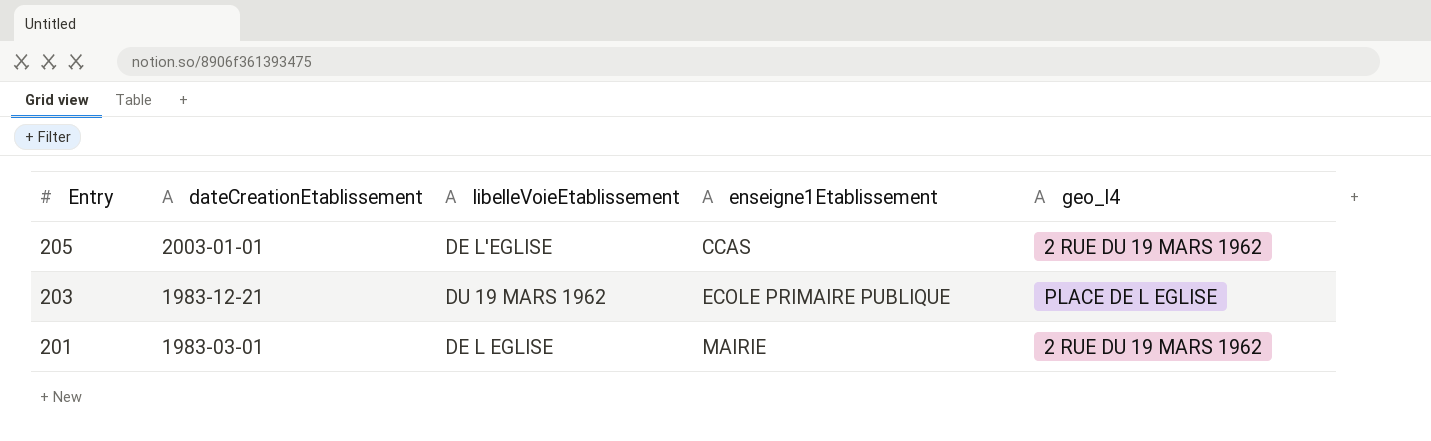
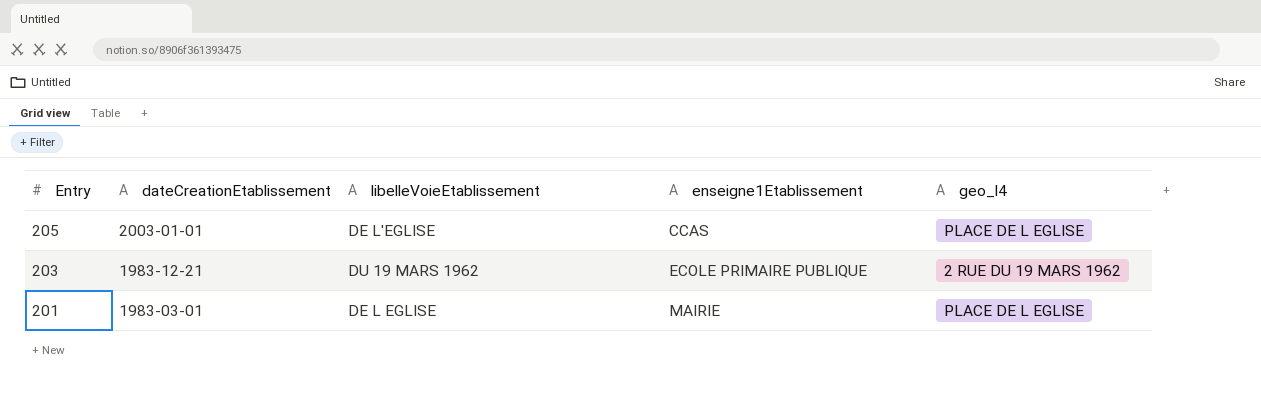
205 | geo_l4: 2 RUE DU 19 MARS 1962 -> PLACE DE L EGLISE
203 | geo_l4: PLACE DE L EGLISE -> 2 RUE DU 19 MARS 1962
201 | geo_l4: 2 RUE DU 19 MARS 1962 -> PLACE DE L EGLISE

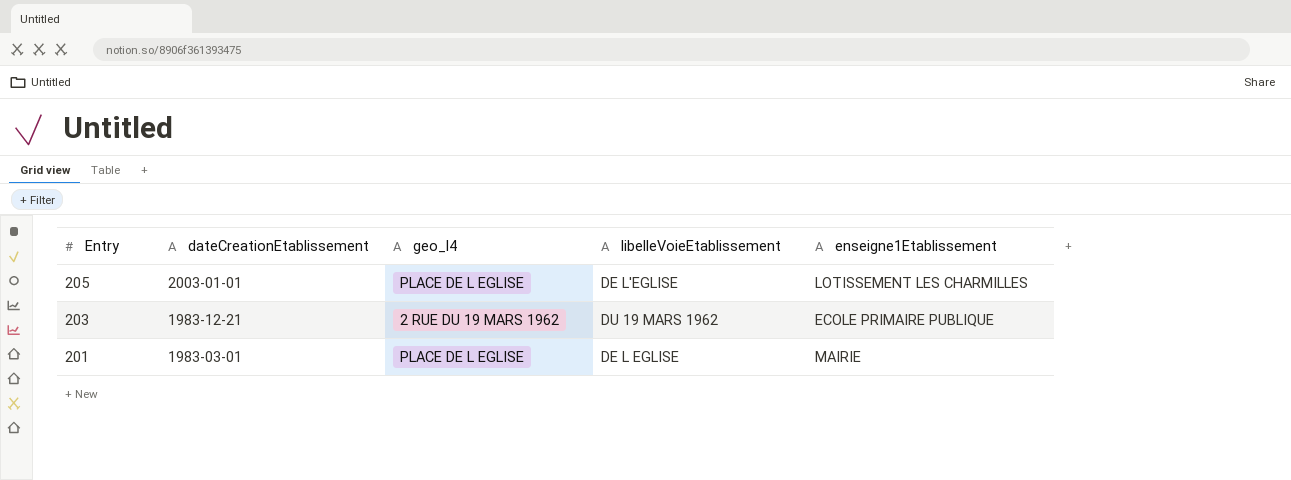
column geo_l4 | position: 5 -> 3
205 | enseigne1Etablissement: CCAS -> LOTISSEMENT LES CHARMILLES

